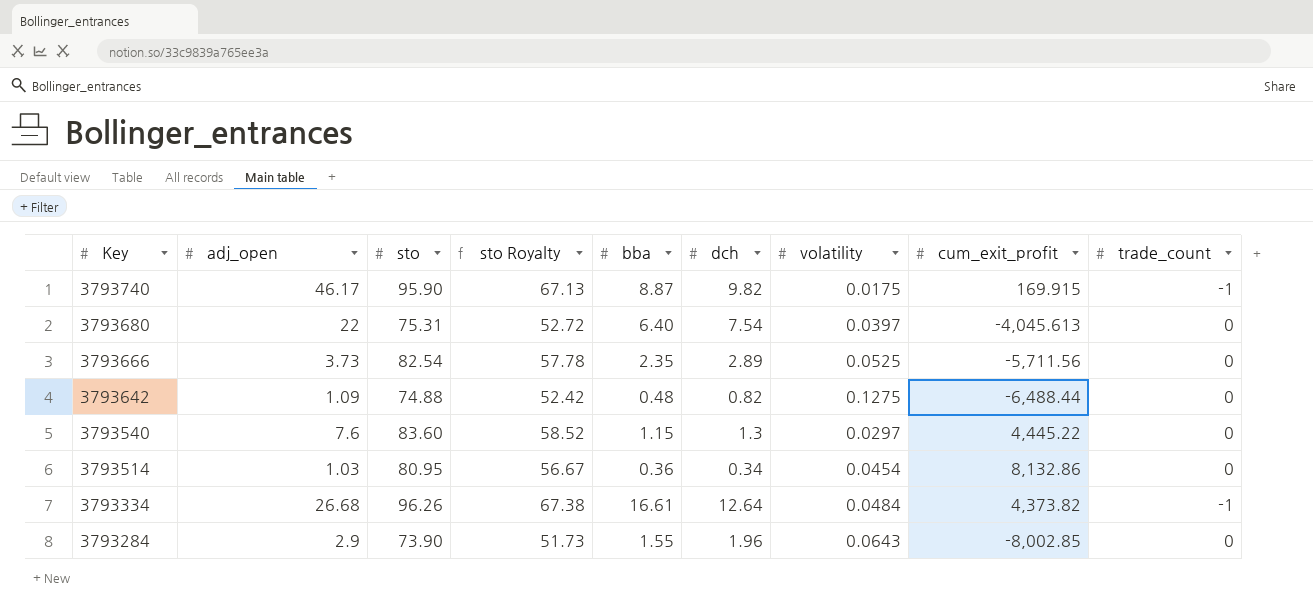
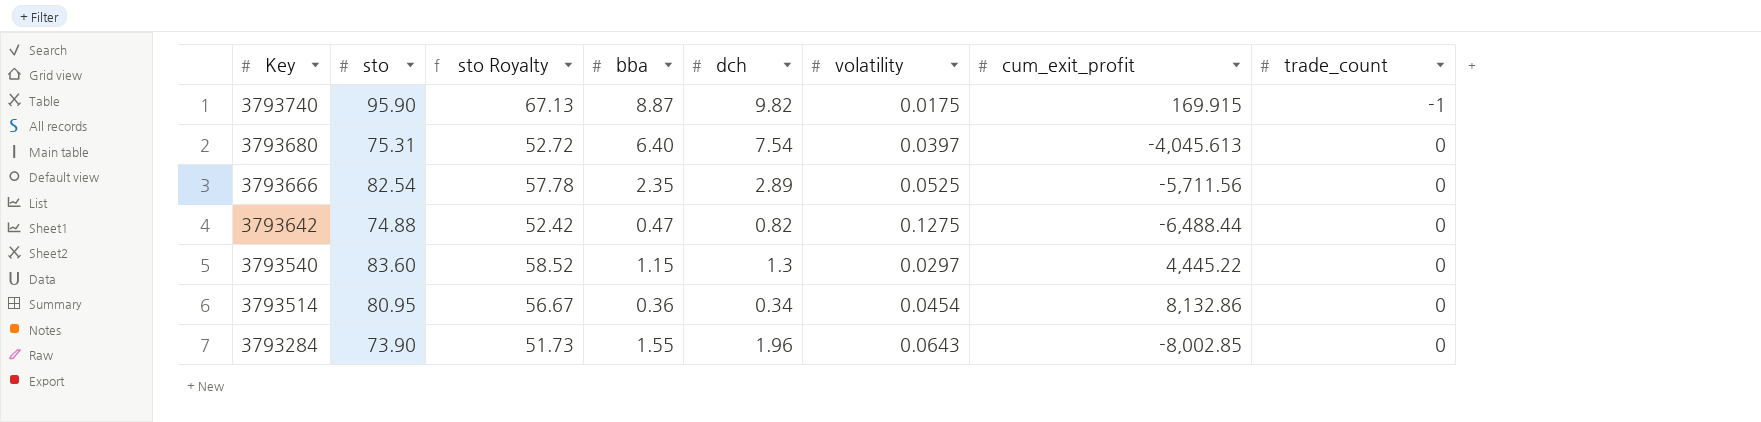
column adj_open | position: 2 -> none
row 3793334: 26.68 | 96.26 | 67.38 | 16.61 | 12.64 | 0.0484 | 4,373.82 | -1 -> none
3793642 | bba: 0.48 -> 0.47

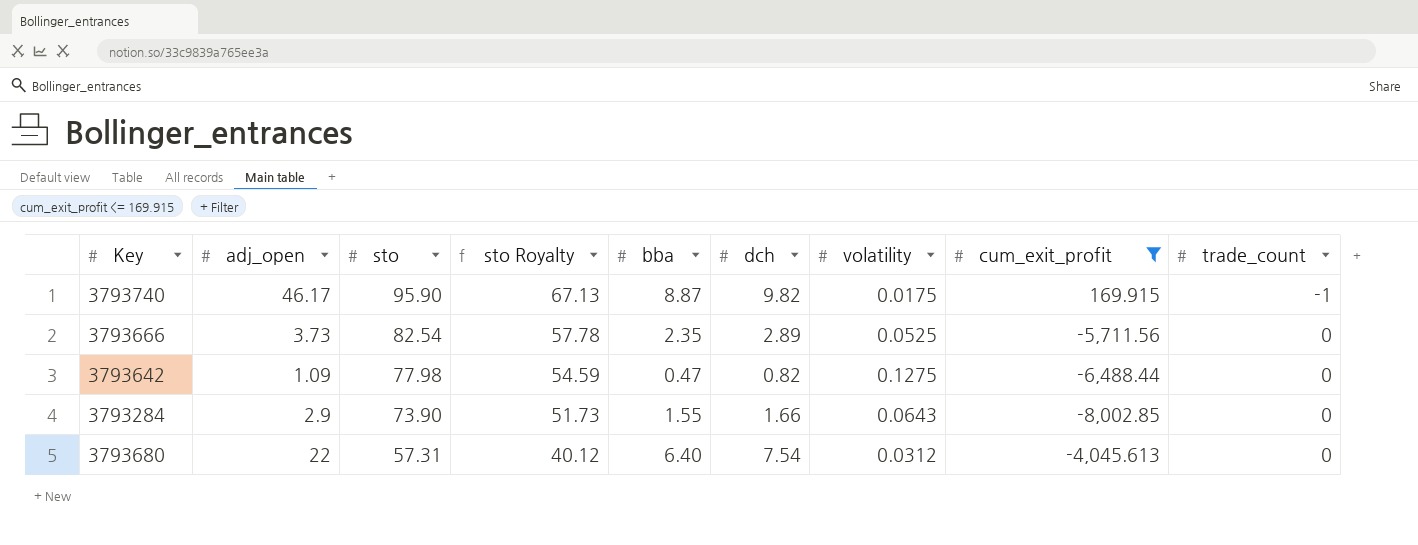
filter: none -> cum_exit_profit <= 169.915
row order: Key descending -> sto descending
column adj_open | position: none -> 2
3793642 | sto: 74.88 -> 77.98
3793642 | sto Royalty: 52.42 -> 54.59
3793284 | dch: 1.96 -> 1.66
3793680 | sto: 75.31 -> 57.31
3793680 | sto Royalty: 52.72 -> 40.12
3793680 | volatility: 0.0397 -> 0.0312

